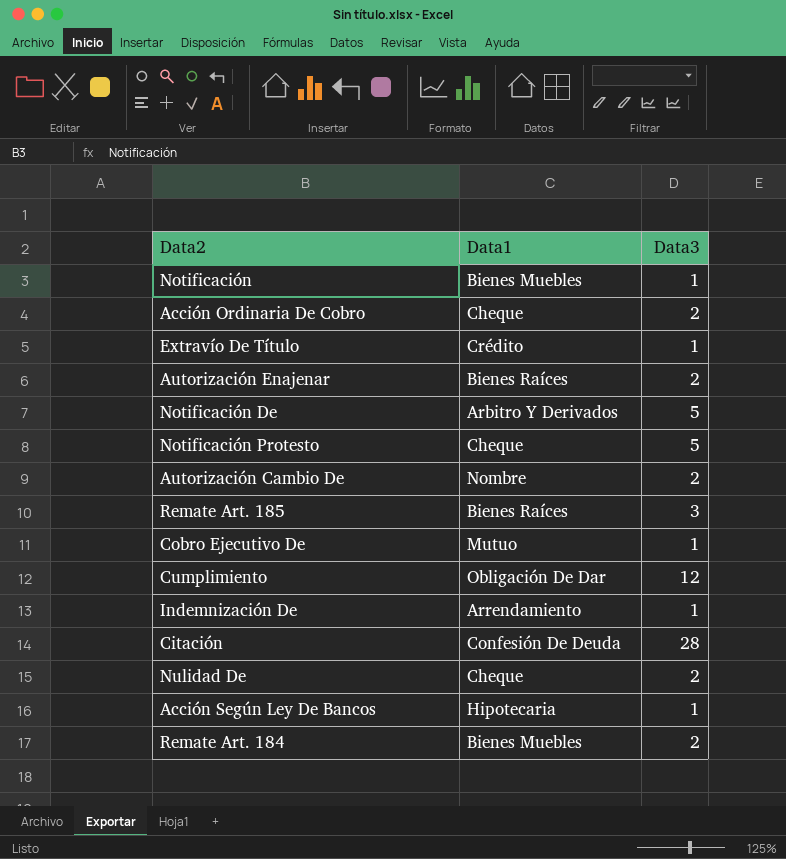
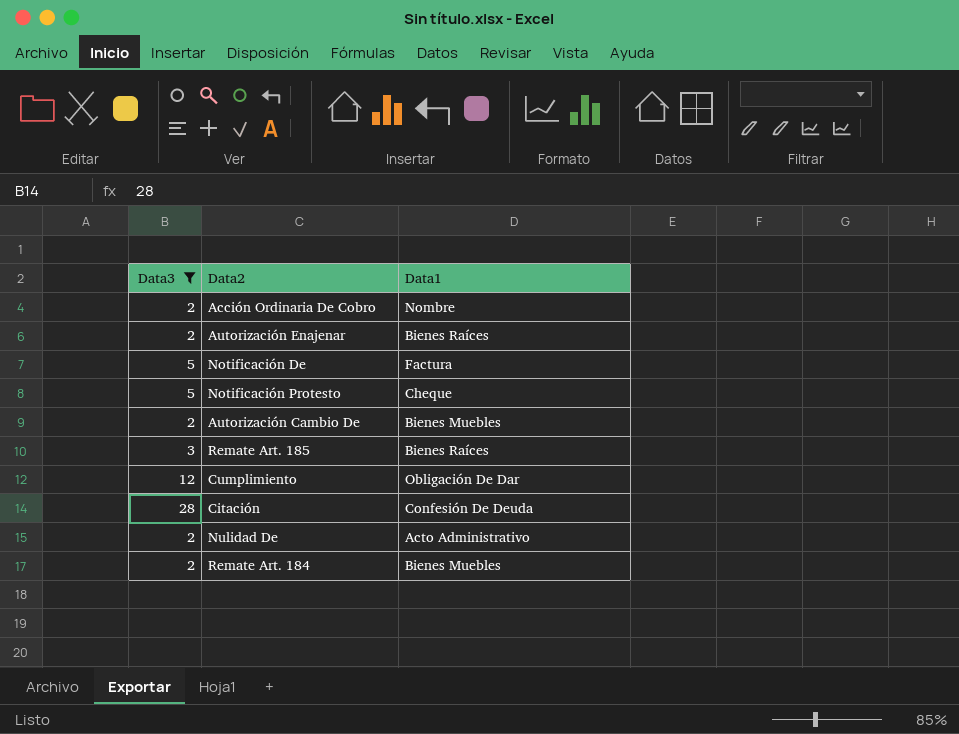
filter: none -> Data3 != 1
column Data3 | position: 3 -> 1
Acción Ordinaria De Cobro | Data1: Cheque -> Nombre
Notificación De | Data1: Arbitro Y Derivados -> Factura
Autorización Cambio De | Data1: Nombre -> Bienes Muebles
Nulidad De | Data1: Cheque -> Acto Administrativo

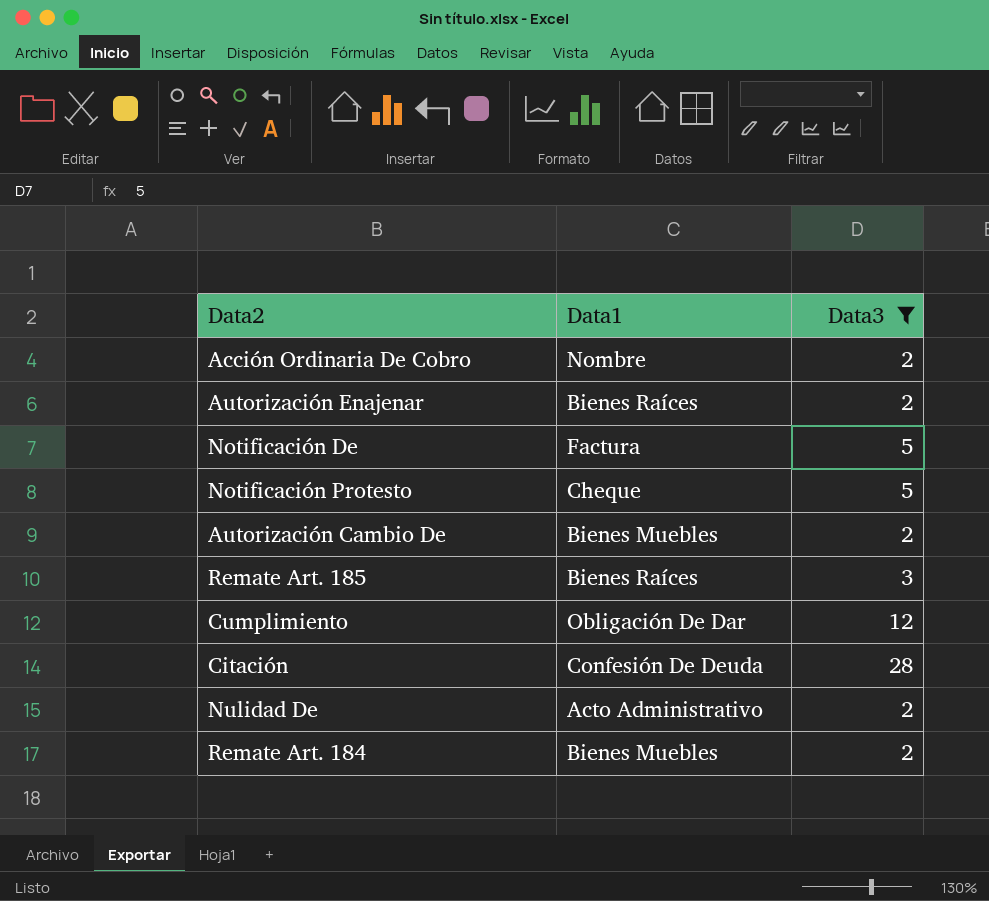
column Data3 | position: 1 -> 3

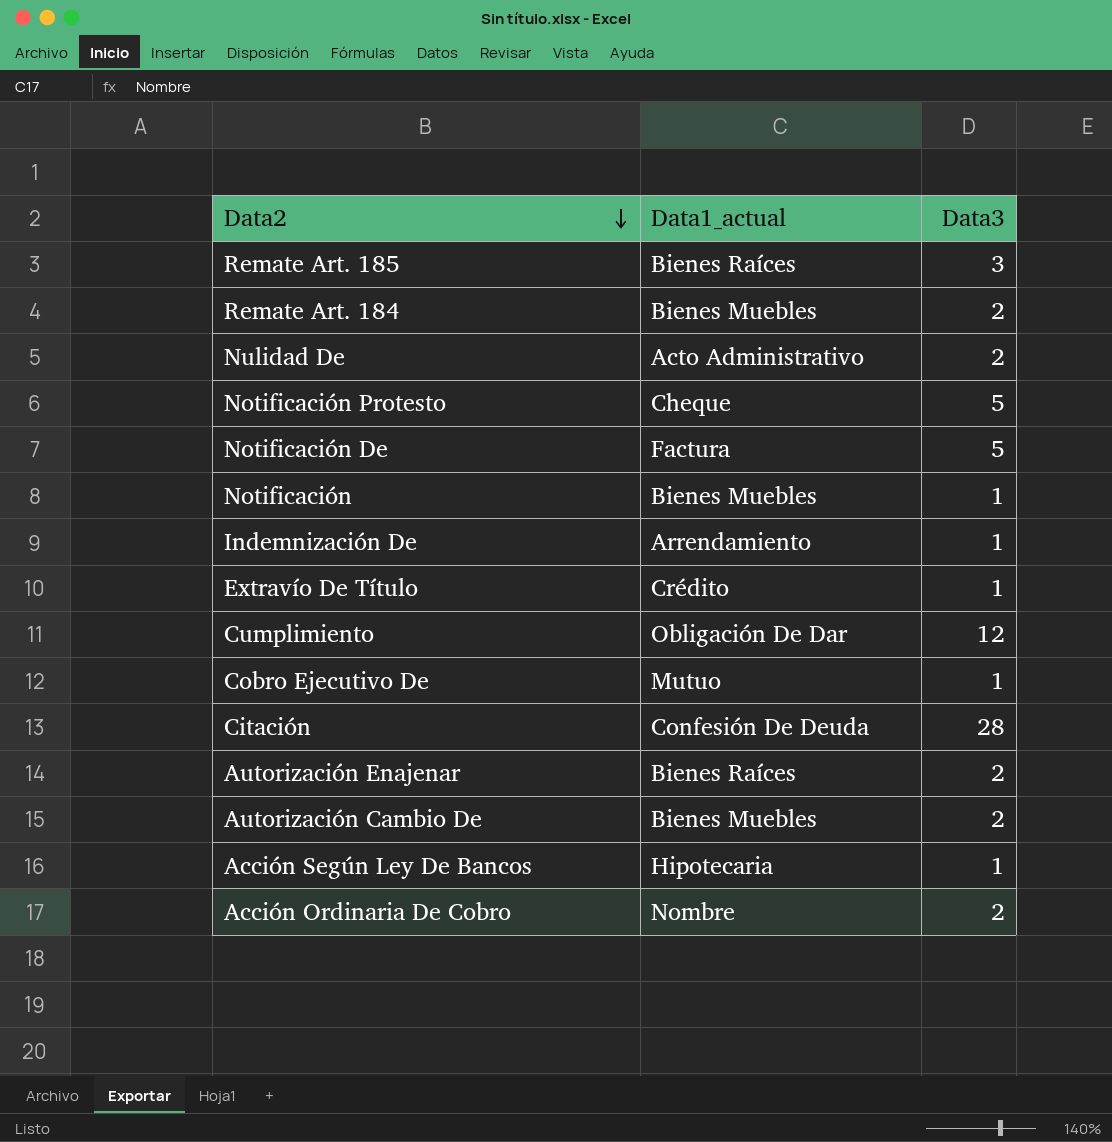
filter: Data3 != 1 -> none
row order: none -> Data2 descending
column name: Data1 -> Data1_actual

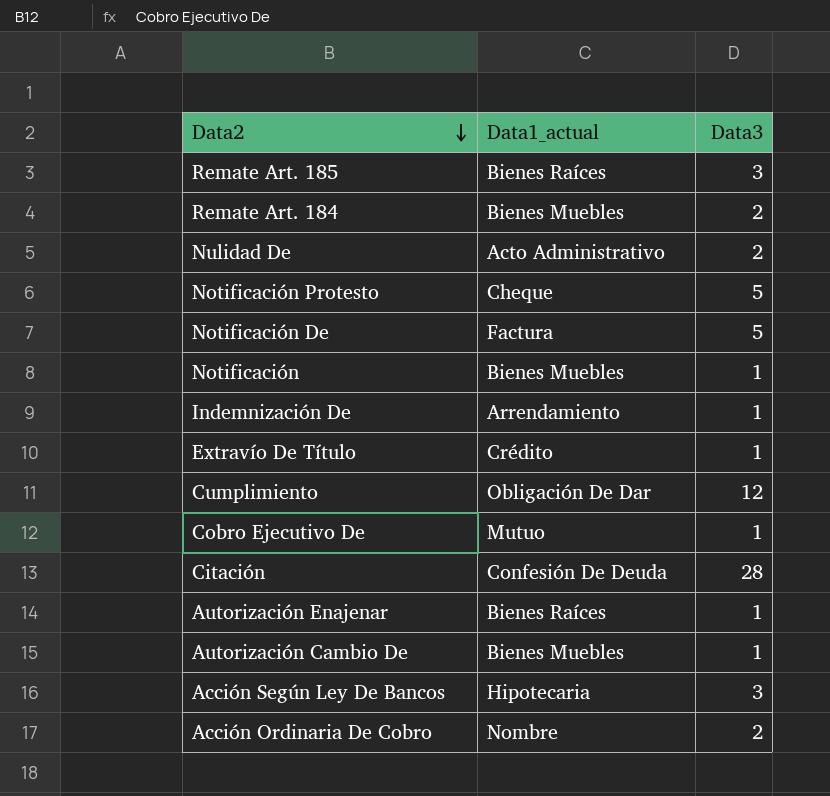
Autorización Enajenar | Data3: 2 -> 1
Autorización Cambio De | Data3: 2 -> 1
Acción Según Ley De Bancos | Data3: 1 -> 3

